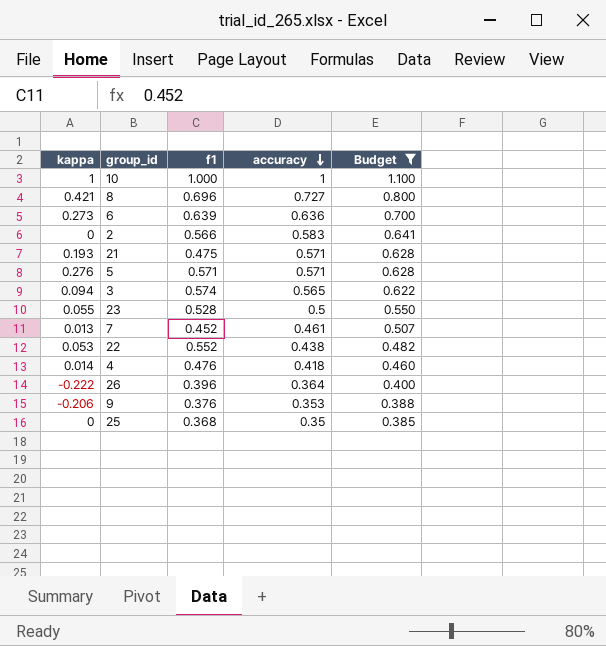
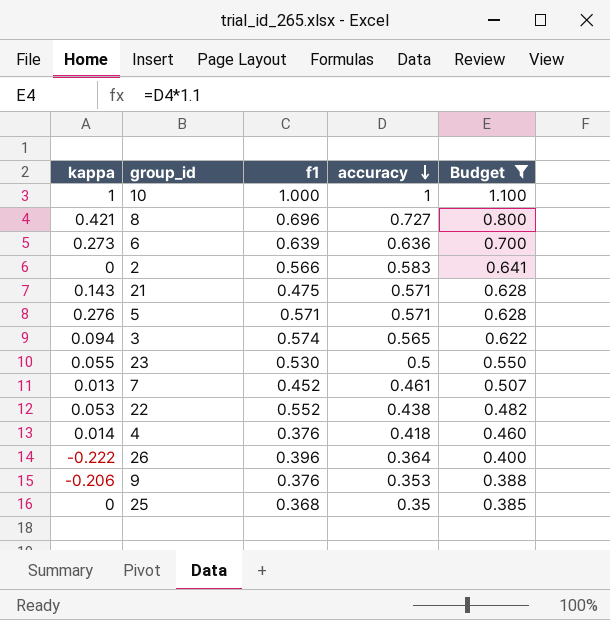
21 | kappa: 0.193 -> 0.143
23 | f1: 0.528 -> 0.530
4 | f1: 0.476 -> 0.376

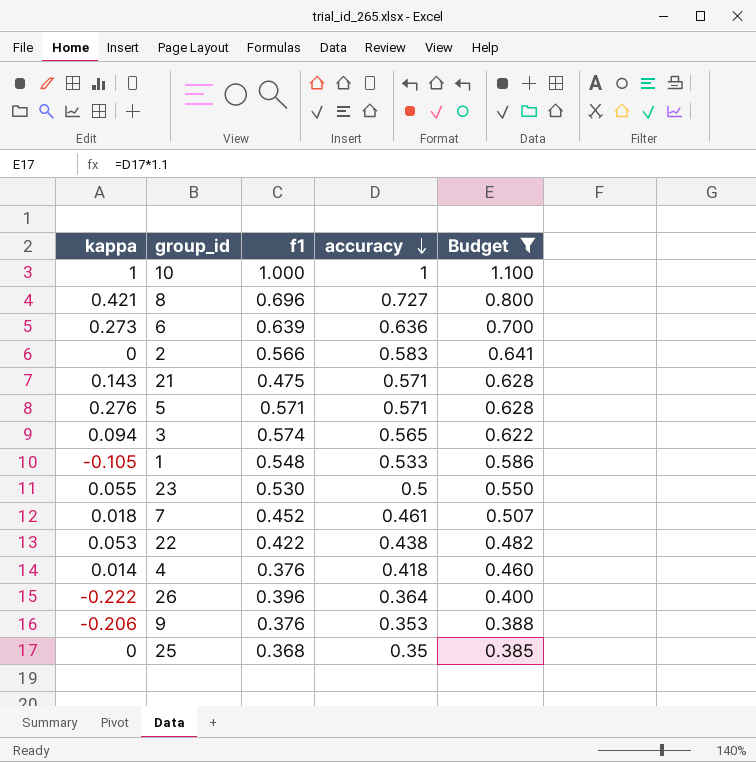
row 1: none -> -0.105 | 0.548 | 0.533 | 0.586
7 | kappa: 0.013 -> 0.018
22 | f1: 0.552 -> 0.422

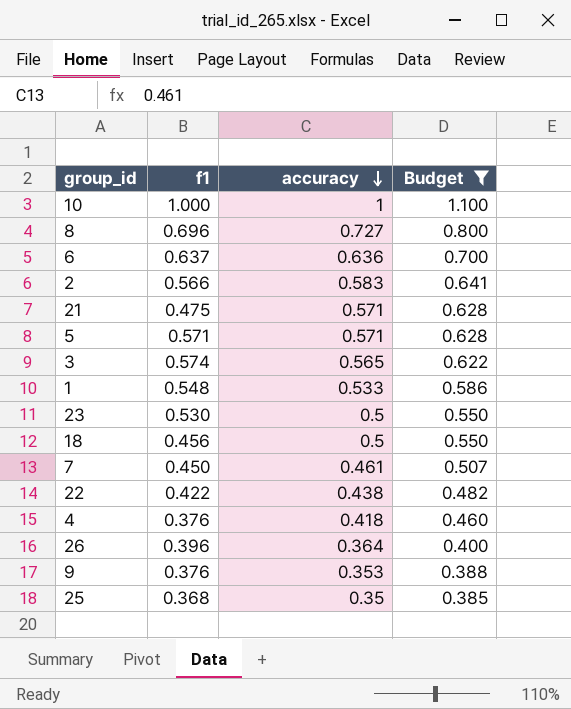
column kappa | position: 1 -> none
6 | f1: 0.639 -> 0.637
row 18: none -> 0.456 | 0.5 | 0.550
7 | f1: 0.452 -> 0.450

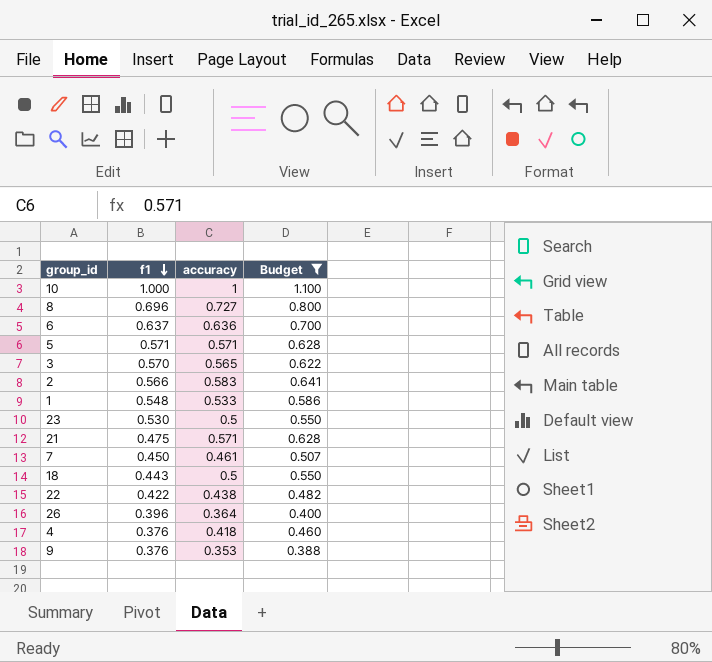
row order: accuracy descending -> f1 descending
row 25: 0.368 | 0.35 | 0.385 -> none
3 | f1: 0.574 -> 0.570
18 | f1: 0.456 -> 0.443

